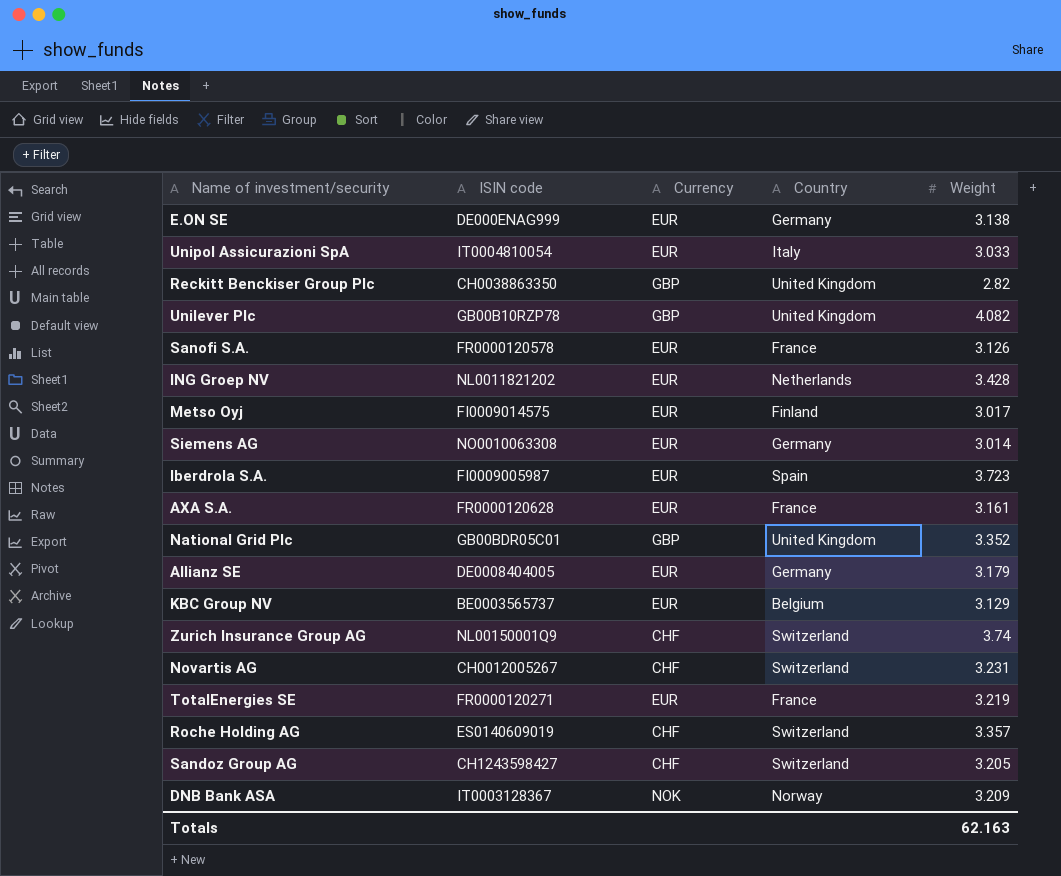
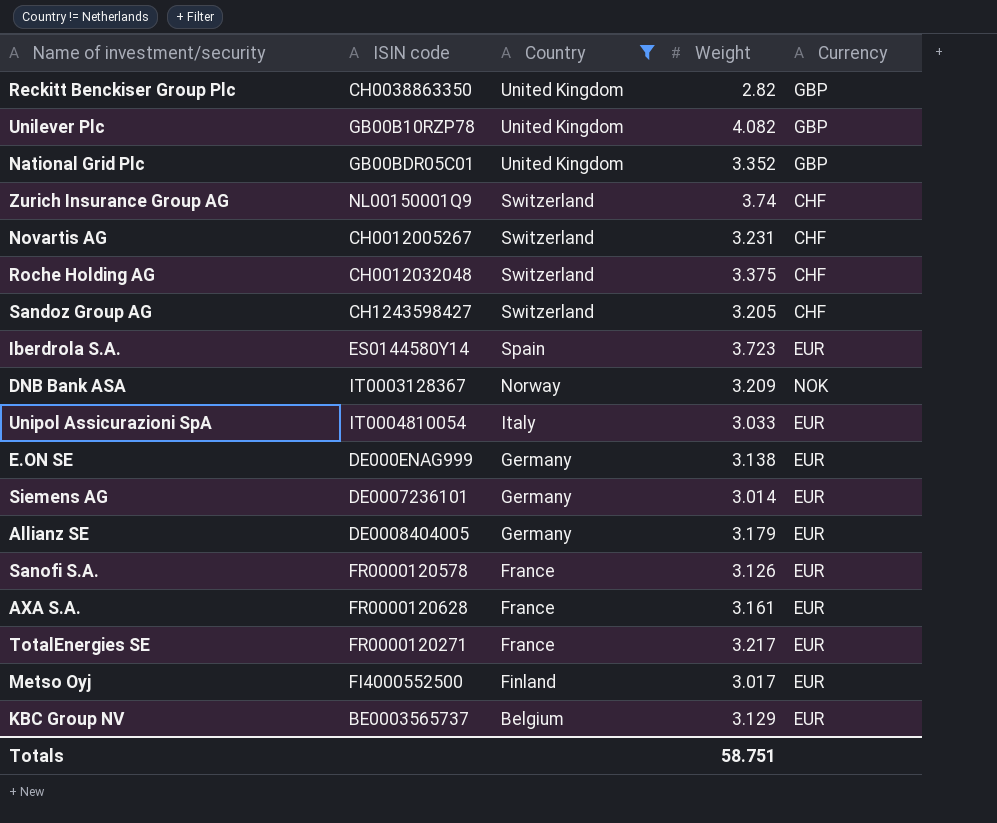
filter: none -> Country != Netherlands
row order: none -> Country descending
column Currency | position: 3 -> 5
Roche Holding AG | ISIN code: ES0140609019 -> CH0012032048
Roche Holding AG | Weight: 3.357 -> 3.375
Iberdrola S.A. | ISIN code: FI0009005987 -> ES0144580Y14
Siemens AG | ISIN code: NO0010063308 -> DE0007236101
TotalEnergies SE | Weight: 3.219 -> 3.217
Metso Oyj | ISIN code: FI0009014575 -> FI4000552500
Totals | Weight: 62.163 -> 58.751

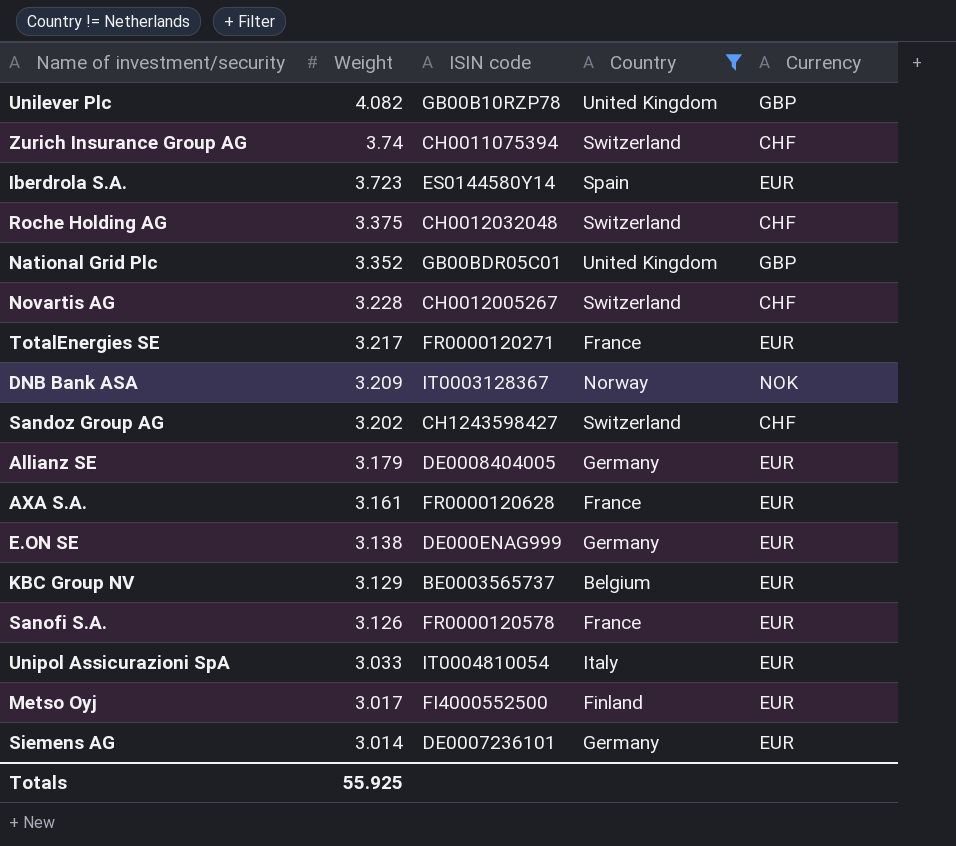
row order: Country descending -> Weight descending
column Weight | position: 4 -> 2
row Reckitt Benckiser Group Plc: CH0038863350 | United Kingdom | 2.82 | GBP -> none
Zurich Insurance Group AG | ISIN code: NL00150001Q9 -> CH0011075394
Novartis AG | Weight: 3.231 -> 3.228
Sandoz Group AG | Weight: 3.205 -> 3.202
Totals | Weight: 58.751 -> 55.925

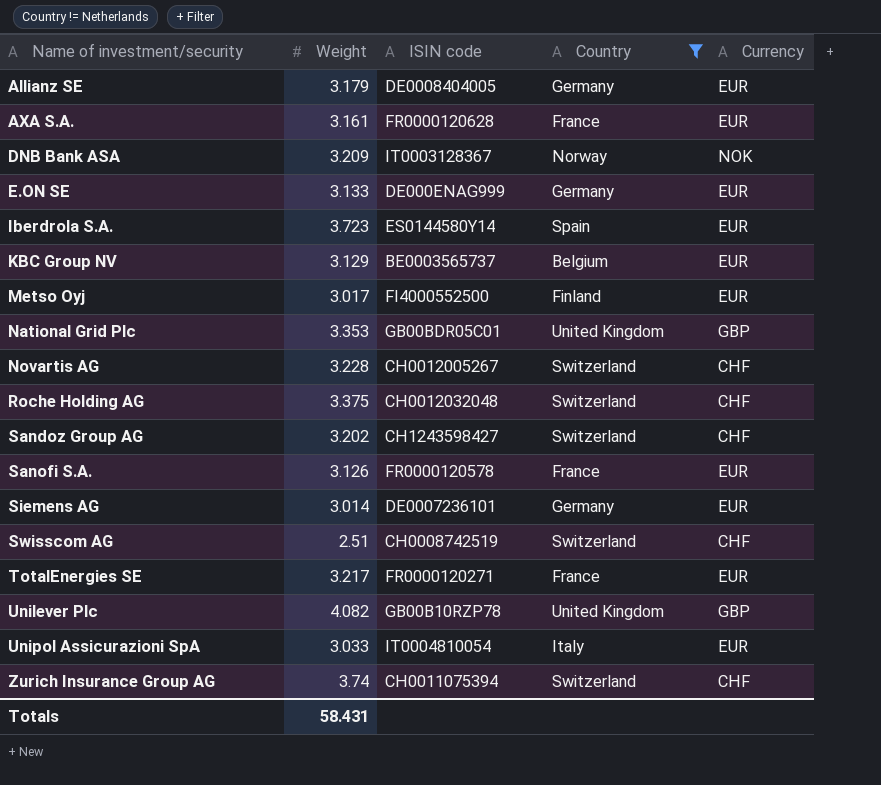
row order: Weight descending -> Name of investment/security ascending
E.ON SE | Weight: 3.138 -> 3.133
National Grid Plc | Weight: 3.352 -> 3.353
row Swisscom AG: none -> 2.51 | CH0008742519 | Switzerland | CHF
Totals | Weight: 55.925 -> 58.431

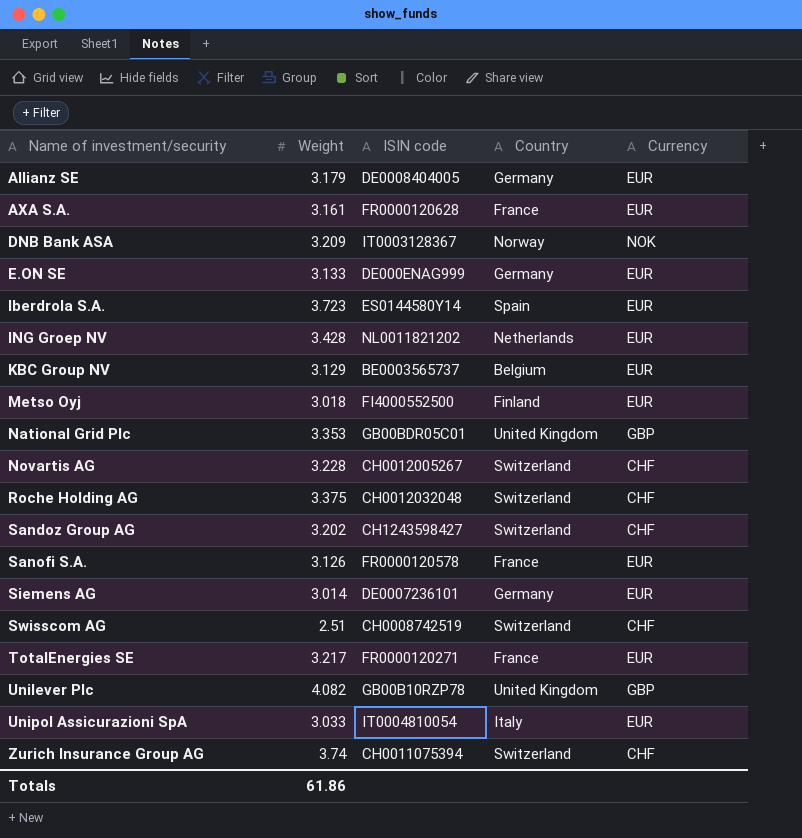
filter: Country != Netherlands -> none
Metso Oyj | Weight: 3.017 -> 3.018
Totals | Weight: 58.431 -> 61.86

